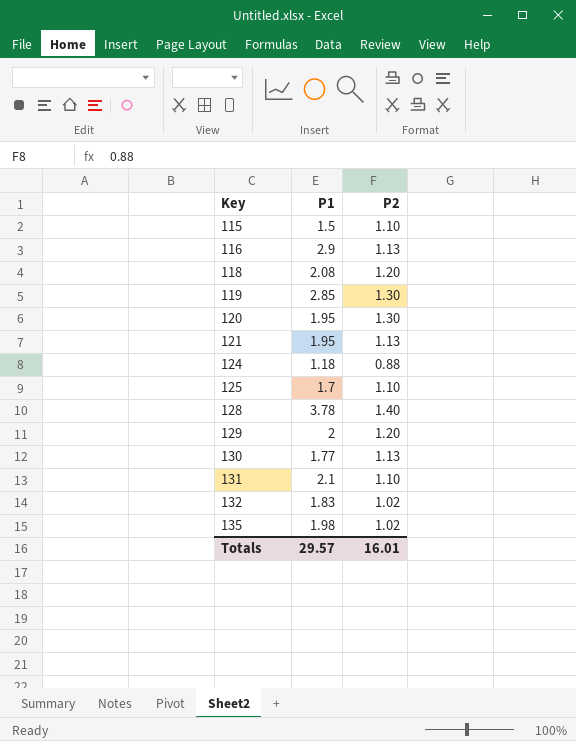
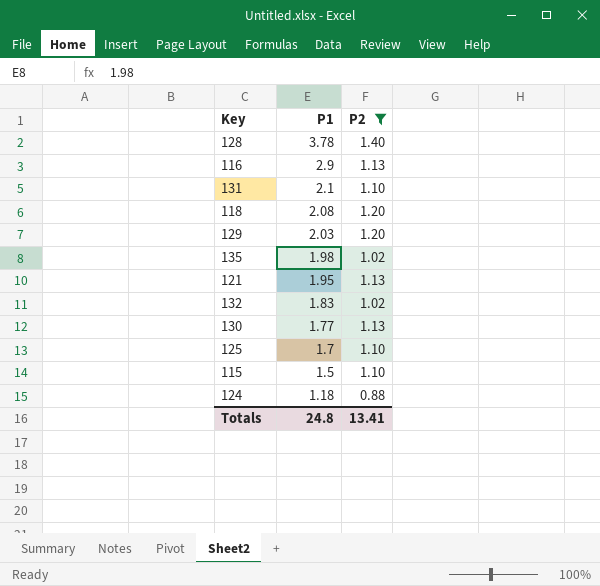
filter: none -> P2 != 1.30
row order: Key ascending -> P1 descending
129 | P1: 2 -> 2.03
Totals | P1: 29.57 -> 24.8
Totals | P2: 16.01 -> 13.41

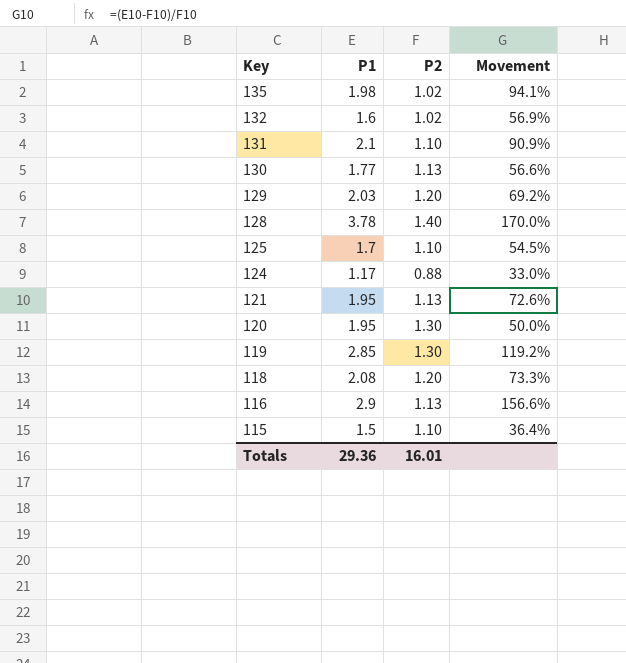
filter: P2 != 1.30 -> none
row order: P1 descending -> Key descending
column Movement | formula: none -> ([P1] - [P2]) / [P2]
132 | P1: 1.83 -> 1.6
124 | P1: 1.18 -> 1.17
Totals | P1: 24.8 -> 29.36
Totals | P2: 13.41 -> 16.01

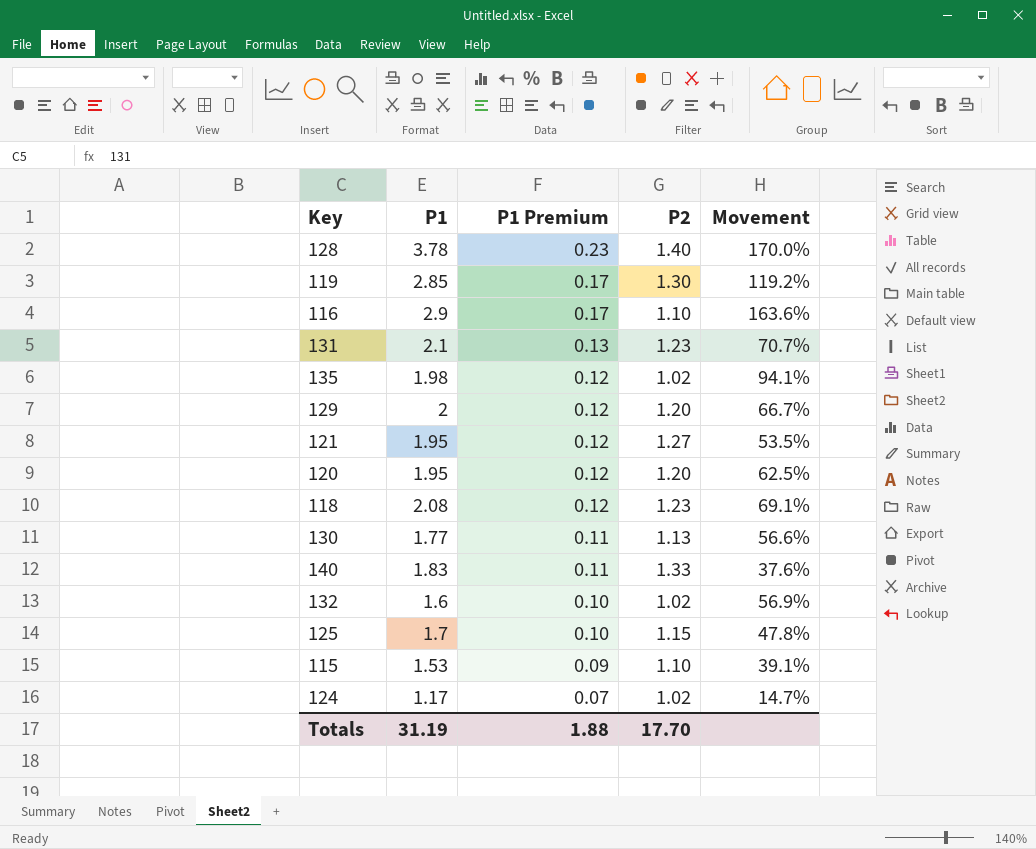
row order: Key descending -> P1 Premium descending
column P1 Premium | formula: none -> [P1] * 0.06
116 | P2: 1.13 -> 1.10
116 | Movement: 156.6% -> 163.6%
131 | P2: 1.10 -> 1.23
131 | Movement: 90.9% -> 70.7%
129 | P1: 2.03 -> 2
129 | Movement: 69.2% -> 66.7%
121 | P2: 1.13 -> 1.27
121 | Movement: 72.6% -> 53.5%
120 | P2: 1.30 -> 1.20
120 | Movement: 50.0% -> 62.5%
118 | P2: 1.20 -> 1.23
118 | Movement: 73.3% -> 69.1%
row 140: none -> 1.83 | 0.11 | 1.33 | 37.6%
125 | P2: 1.10 -> 1.15
125 | Movement: 54.5% -> 47.8%
115 | P1: 1.5 -> 1.53
115 | Movement: 36.4% -> 39.1%
124 | P2: 0.88 -> 1.02
124 | Movement: 33.0% -> 14.7%
Totals | P1: 29.36 -> 31.19
Totals | P2: 16.01 -> 17.70

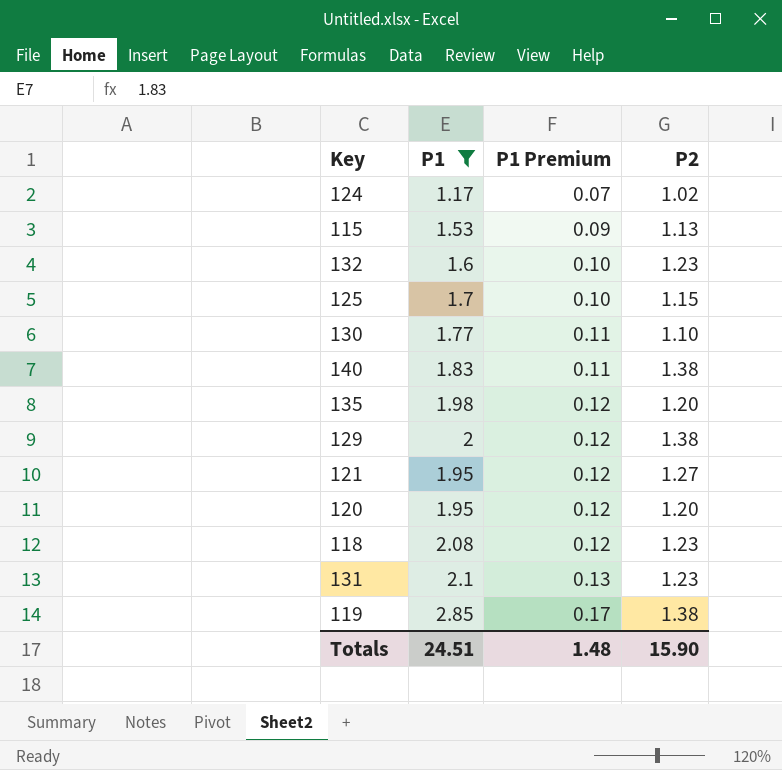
filter: none -> P1 <= 2.85
row order: P1 Premium descending -> P1 Premium ascending
column Movement | formula: ([P1] - [P2]) / [P2] -> none
115 | P2: 1.10 -> 1.13
132 | P2: 1.02 -> 1.23
130 | P2: 1.13 -> 1.10
140 | P2: 1.33 -> 1.38
135 | P2: 1.02 -> 1.20
129 | P2: 1.20 -> 1.38
119 | P2: 1.30 -> 1.38
Totals | P1: 31.19 -> 24.51
Totals | P1 Premium: 1.88 -> 1.48
Totals | P2: 17.70 -> 15.90

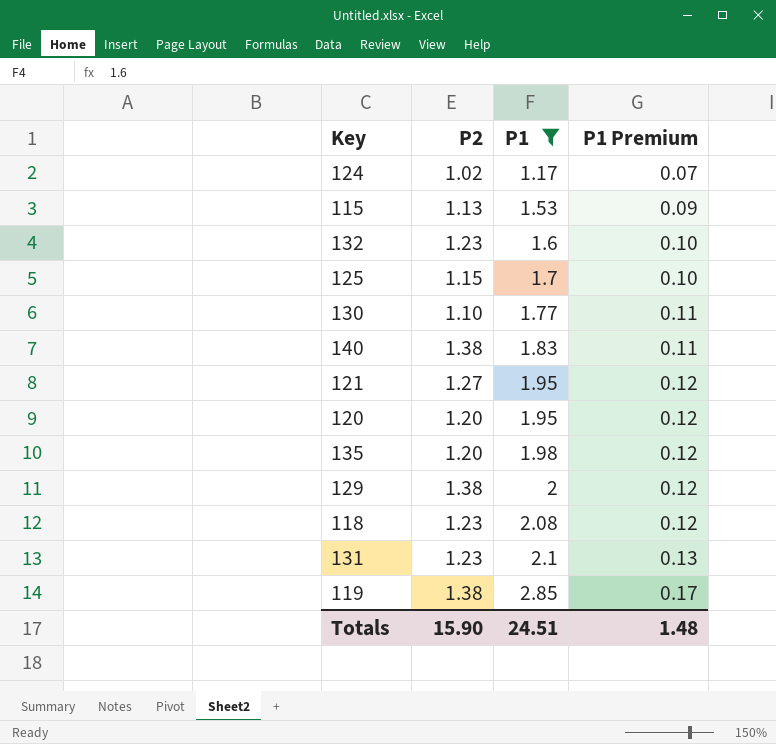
row order: P1 Premium ascending -> P1 ascending
column P2 | position: 4 -> 2

